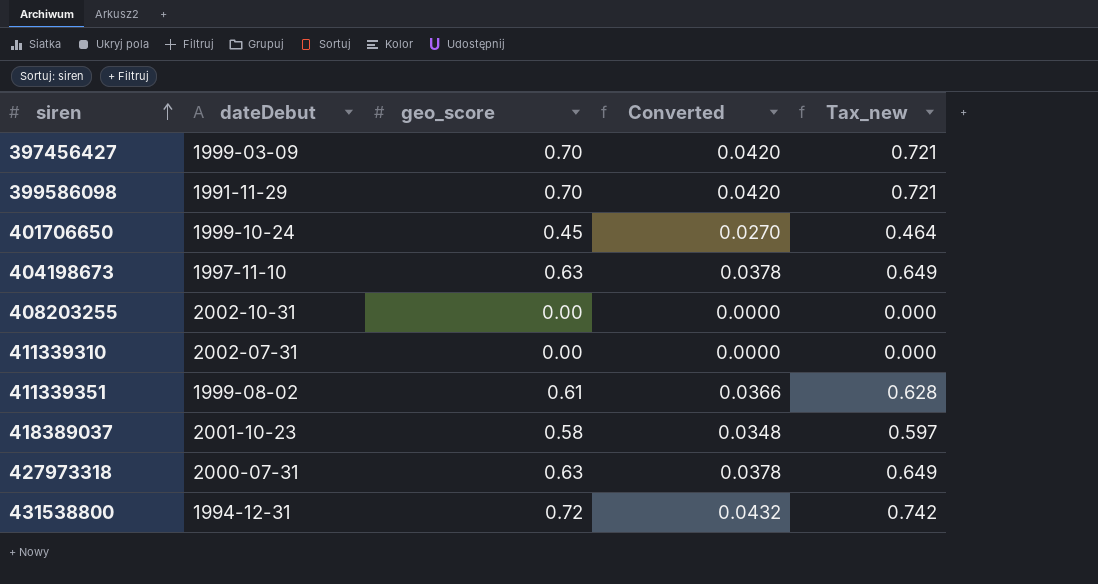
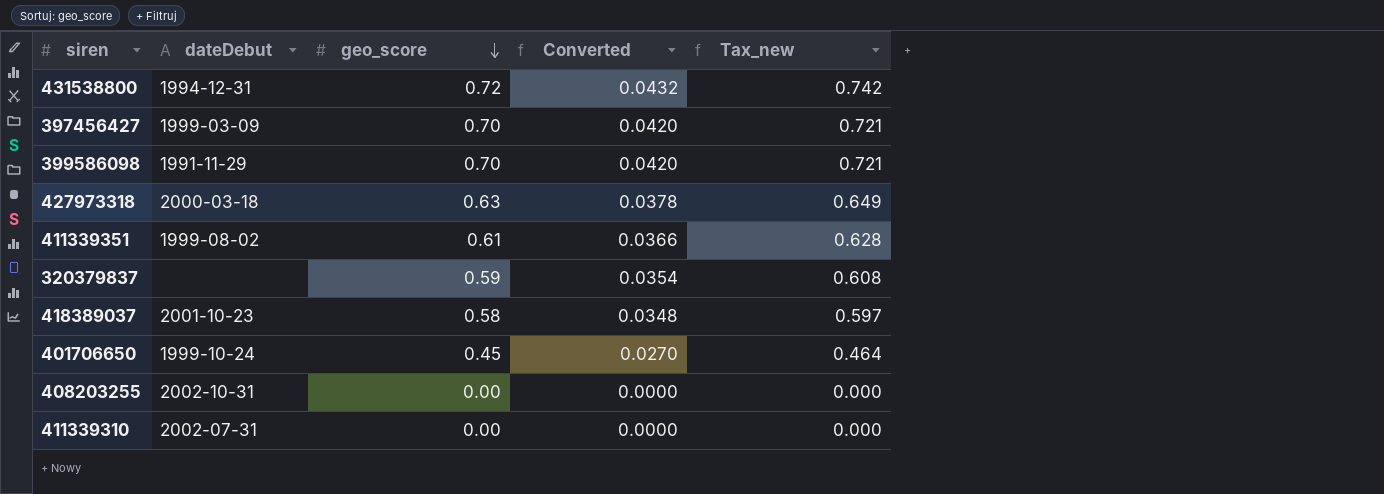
row order: siren ascending -> geo_score descending
row 404198673: 1997-11-10 | 0.63 | 0.0378 | 0.649 -> none
427973318 | dateDebut: 2000-07-31 -> 2000-03-18
row 320379837: none -> none | 0.59 | 0.0354 | 0.608

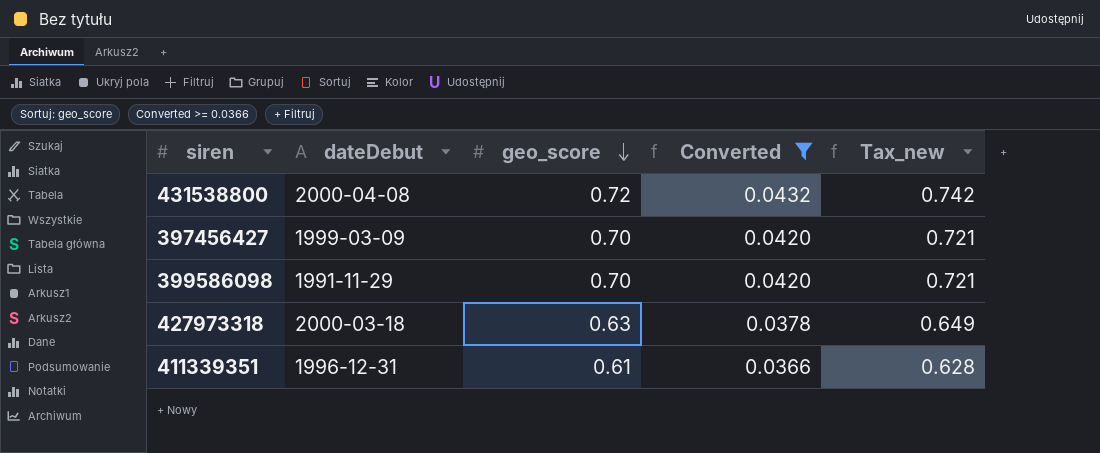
filter: none -> Converted >= 0.0366
431538800 | dateDebut: 1994-12-31 -> 2000-04-08
411339351 | dateDebut: 1999-08-02 -> 1996-12-31

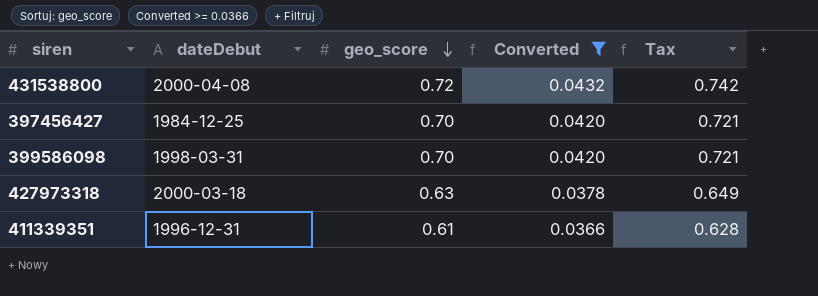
column name: Tax_new -> Tax
397456427 | dateDebut: 1999-03-09 -> 1984-12-25
399586098 | dateDebut: 1991-11-29 -> 1998-03-31

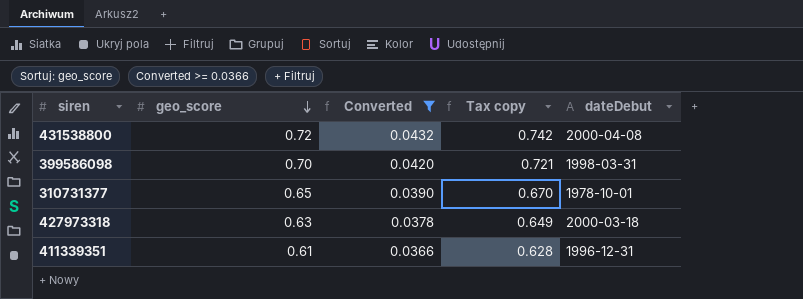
column name: Tax -> Tax copy
column dateDebut | position: 2 -> 5
row 397456427: 1984-12-25 | 0.70 | 0.0420 | 0.721 -> none
row 310731377: none -> 0.65 | 0.0390 | 0.670 | 1978-10-01

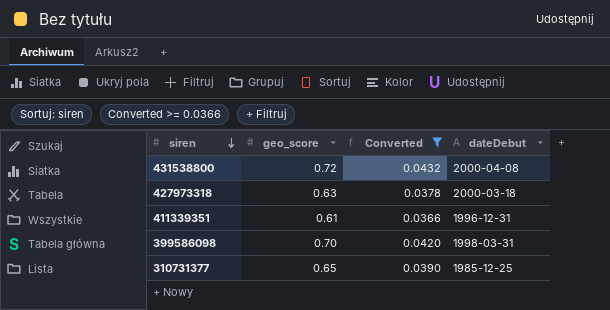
row order: geo_score descending -> siren descending
column Tax copy | formula: [geo_score] * 1.03 -> none
310731377 | dateDebut: 1978-10-01 -> 1985-12-25

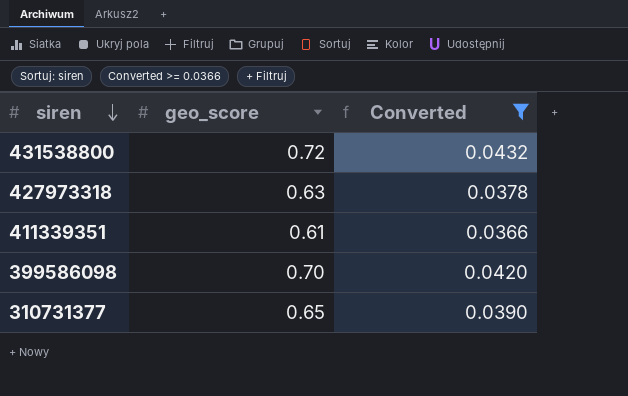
column dateDebut | position: 4 -> none

